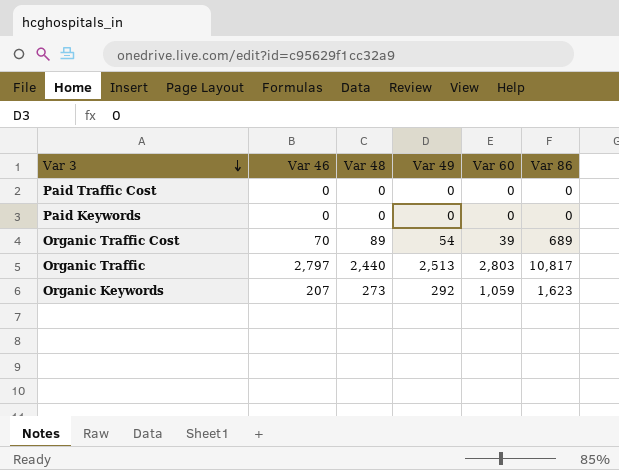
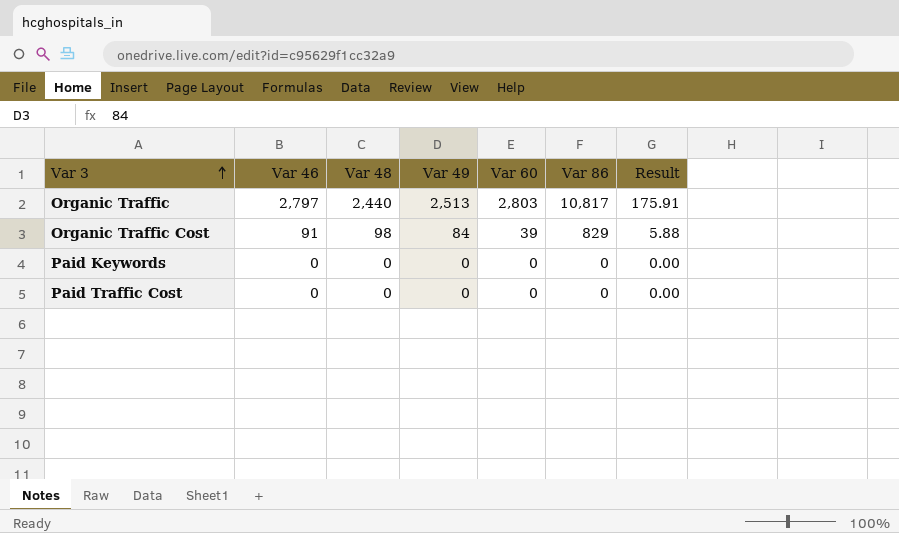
row order: Var 3 descending -> Var 3 ascending
column Result | formula: none -> [Var 49] * 0.07
row Organic Keywords: 207 | 273 | 292 | 1,059 | 1,623 -> none
Organic Traffic Cost | Var 46: 70 -> 91
Organic Traffic Cost | Var 48: 89 -> 98
Organic Traffic Cost | Var 49: 54 -> 84
Organic Traffic Cost | Var 86: 689 -> 829

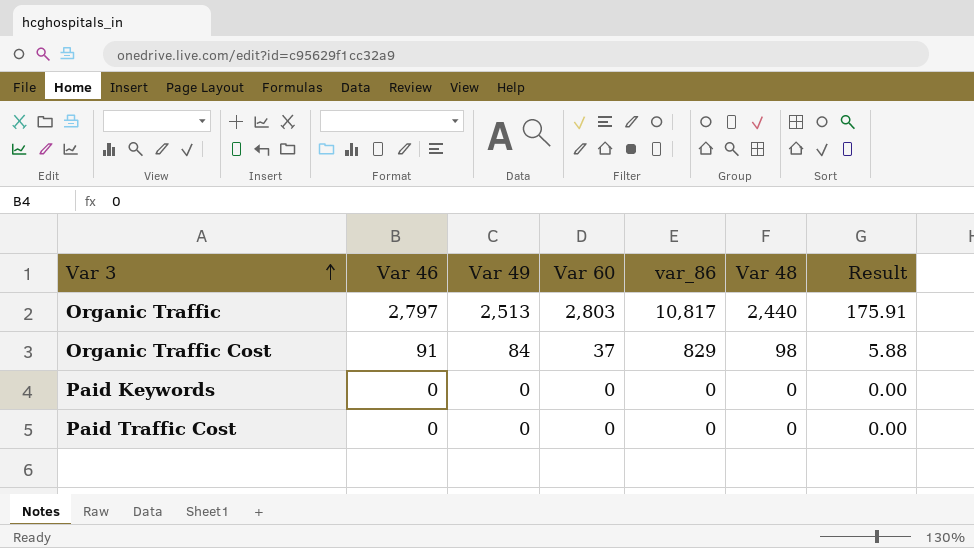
column name: Var 86 -> var_86
column Var 48 | position: 3 -> 6
Organic Traffic Cost | Var 60: 39 -> 37

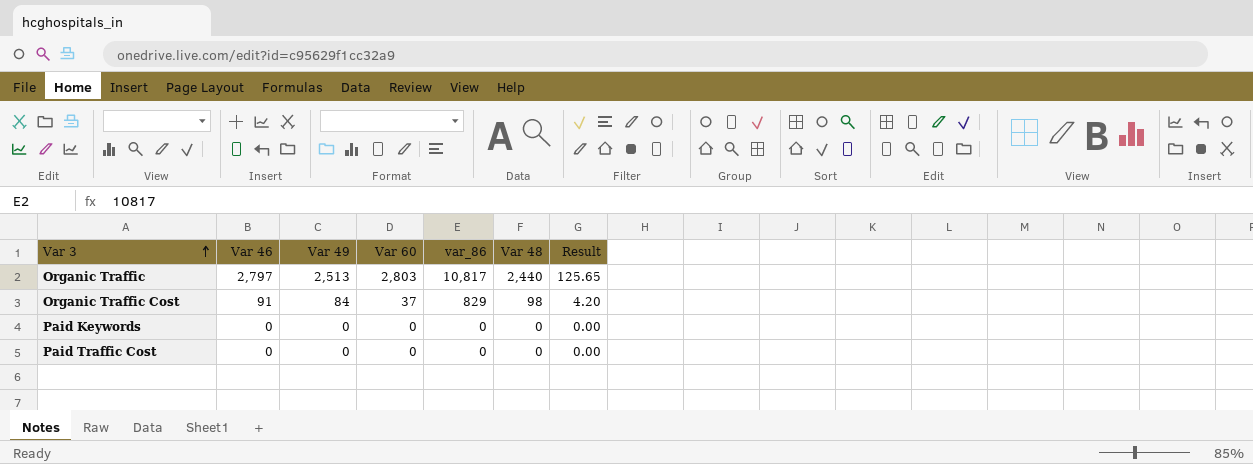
column Result | formula: [Var 49] * 0.07 -> [Var 49] * 0.05

